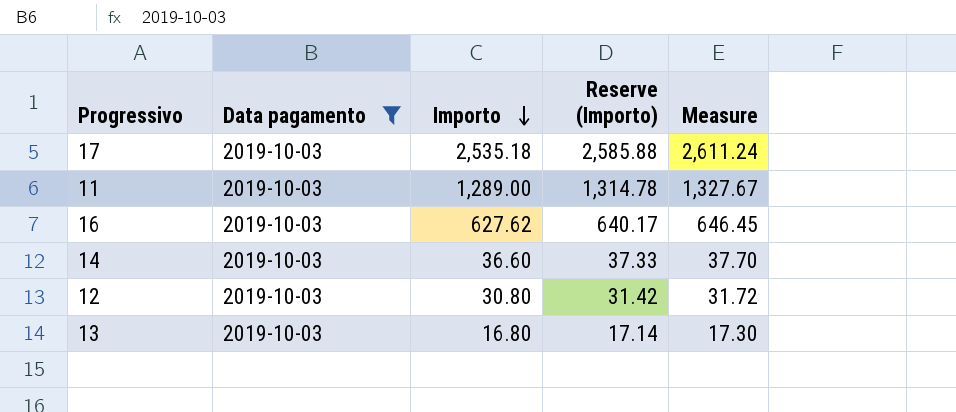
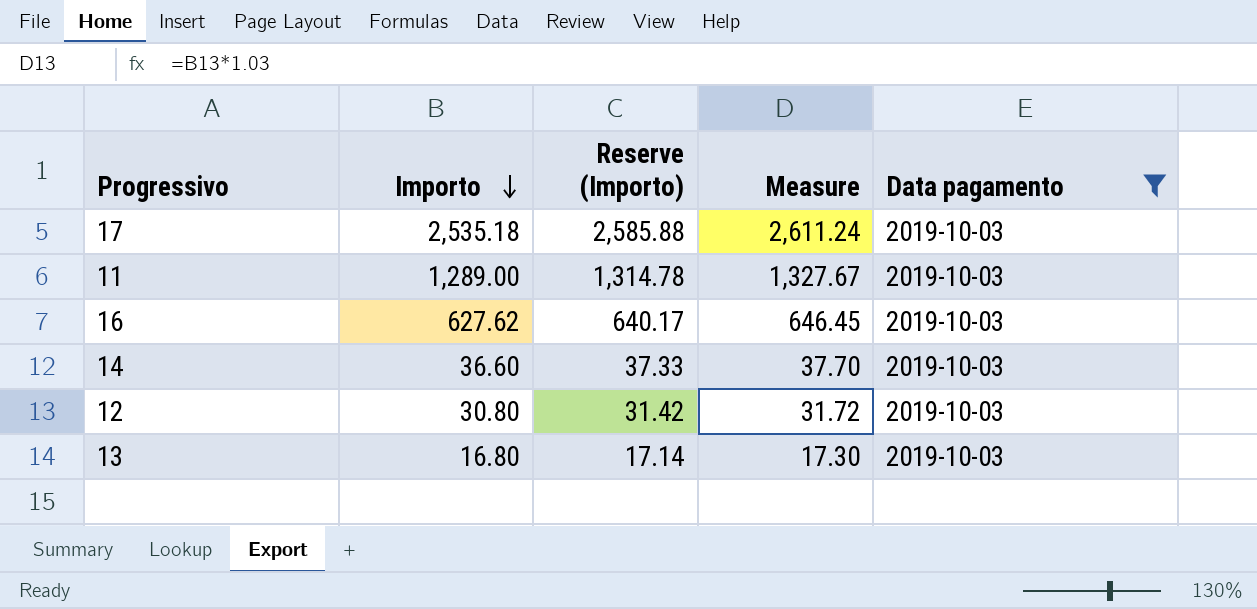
column Data pagamento | position: 2 -> 5

